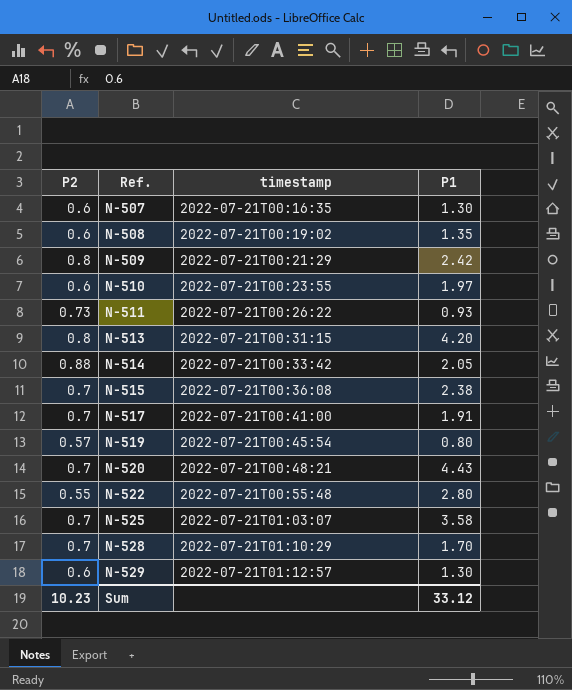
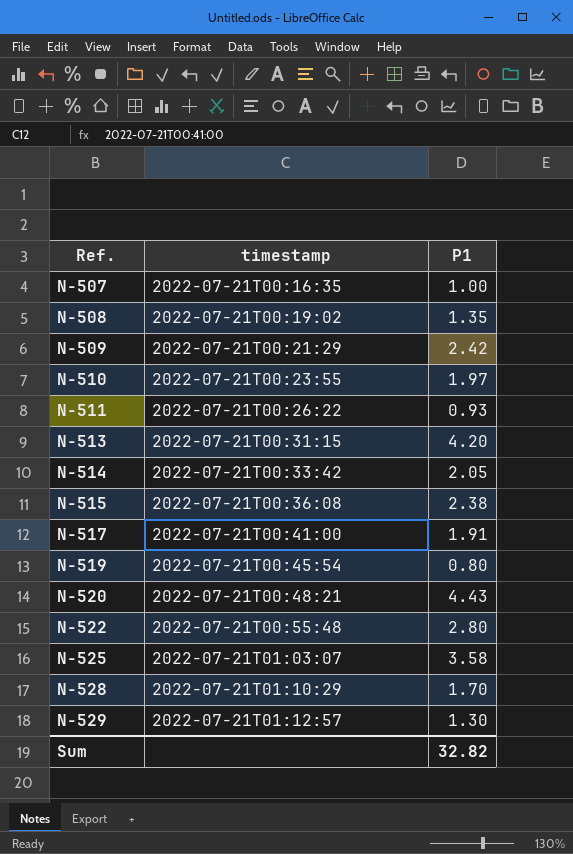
column P2 | position: 1 -> none
N-507 | P1: 1.30 -> 1.00
Sum | P1: 33.12 -> 32.82

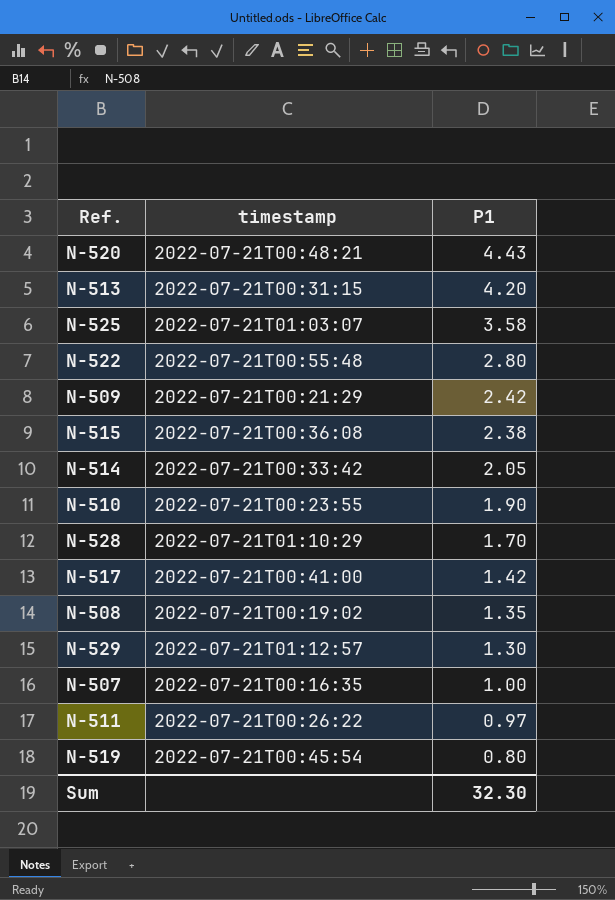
row order: Ref. ascending -> P1 descending
N-510 | P1: 1.97 -> 1.90
N-517 | P1: 1.91 -> 1.42
N-511 | P1: 0.93 -> 0.97
Sum | P1: 32.82 -> 32.30

